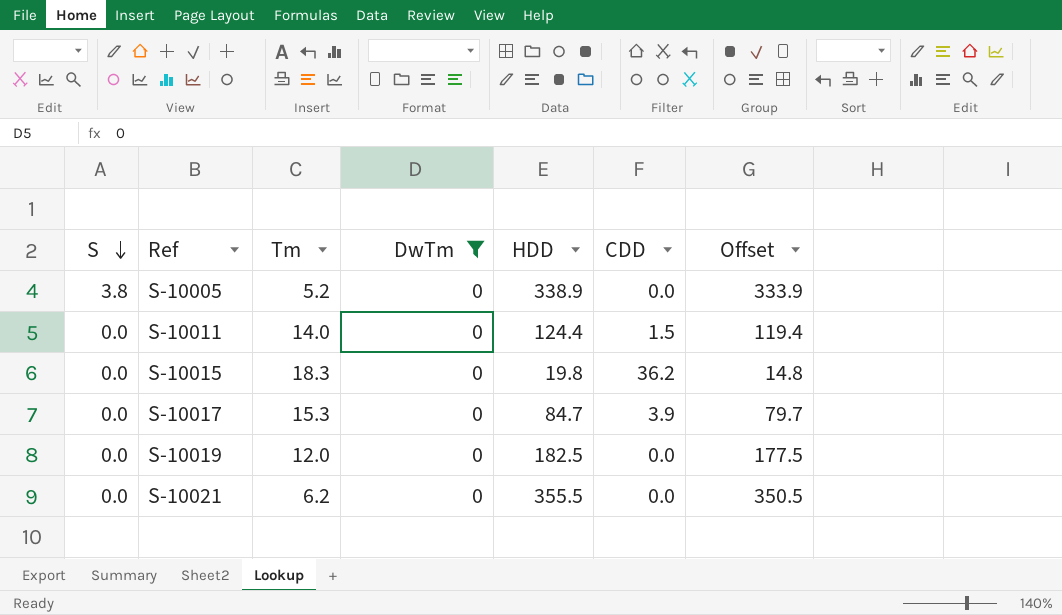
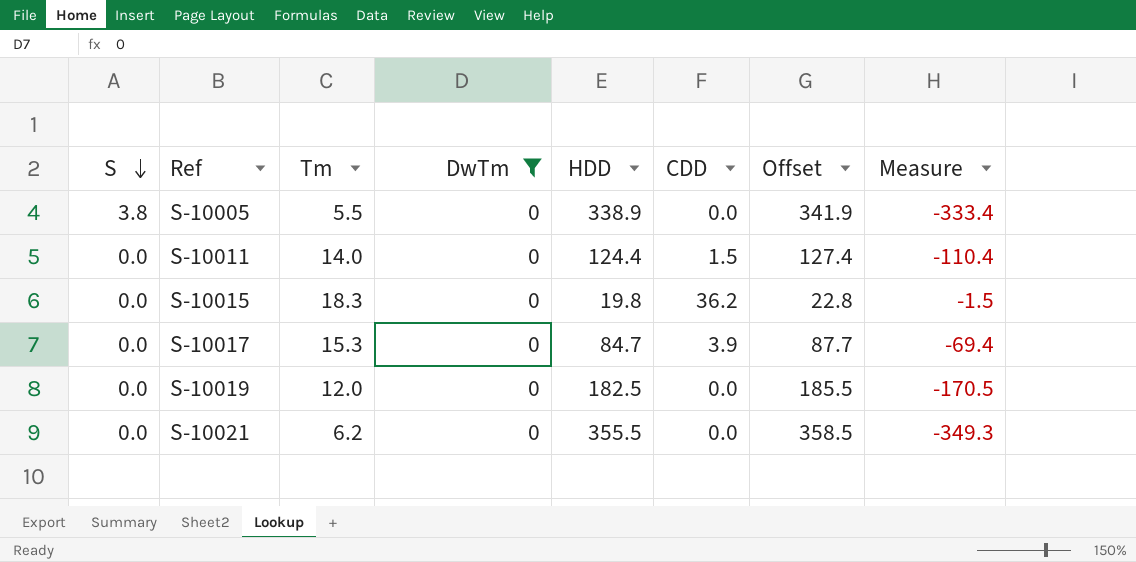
column Offset | formula: [HDD] - 5 -> [HDD] + 3
column Measure | formula: none -> [Tm] - [HDD]
S-10005 | Tm: 5.2 -> 5.5

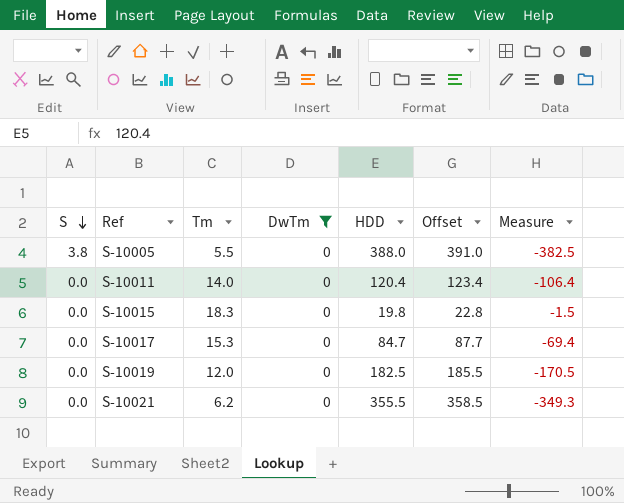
column CDD | position: 6 -> none
S-10005 | HDD: 338.9 -> 388.0
S-10005 | Offset: 341.9 -> 391.0
S-10005 | Measure: -333.4 -> -382.5
S-10011 | HDD: 124.4 -> 120.4
S-10011 | Offset: 127.4 -> 123.4
S-10011 | Measure: -110.4 -> -106.4

